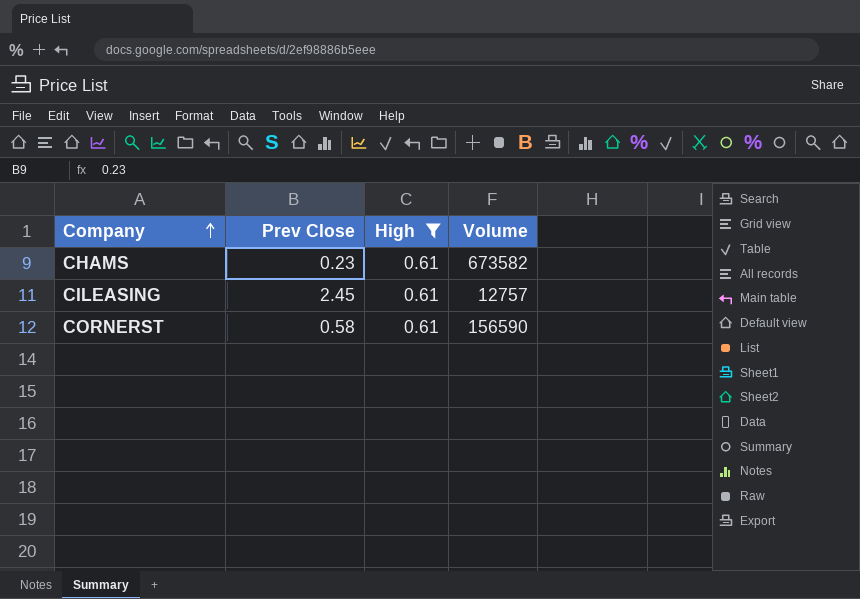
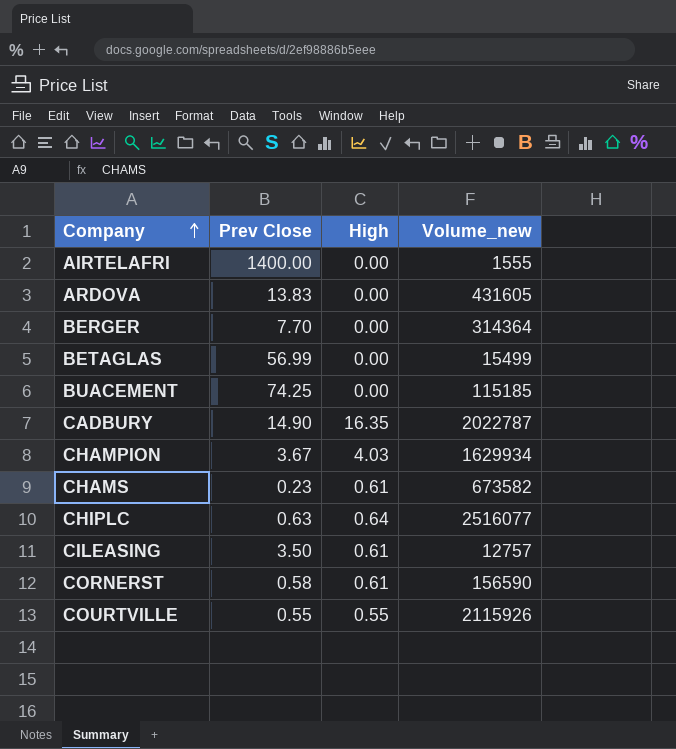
filter: High = 0.61 -> none
column name: Volume -> Volume_new
CILEASING | Prev Close: 2.45 -> 3.50

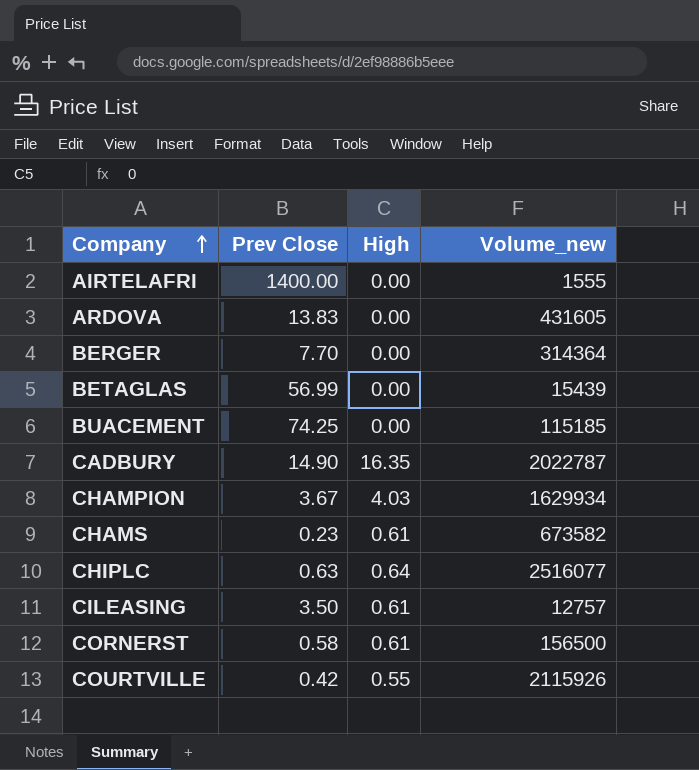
BETAGLAS | Volume_new: 15499 -> 15439
CORNERST | Volume_new: 156590 -> 156500
COURTVILLE | Prev Close: 0.55 -> 0.42

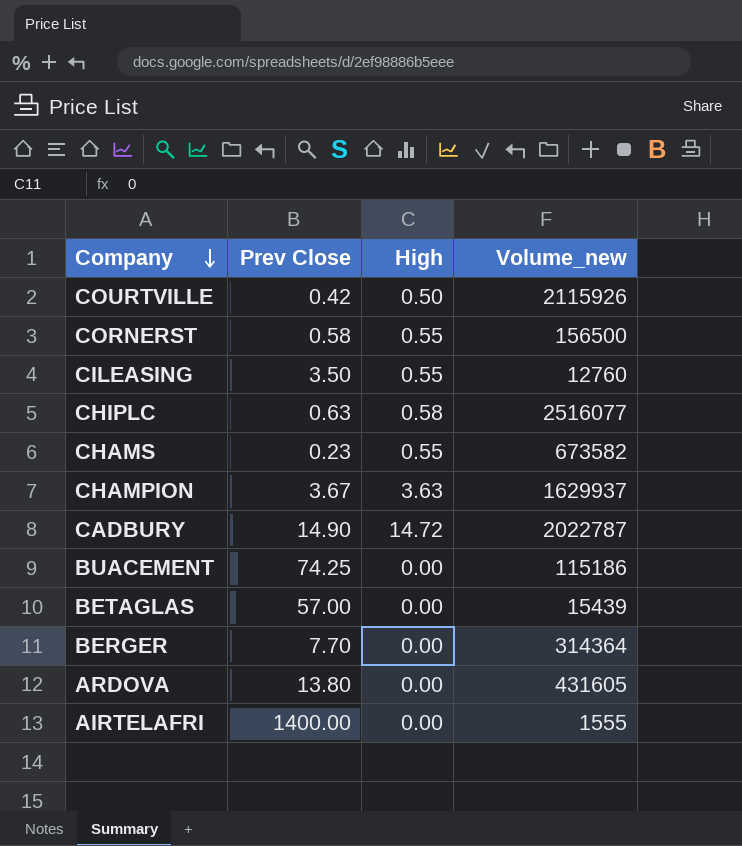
row order: Company ascending -> Company descending
COURTVILLE | High: 0.55 -> 0.50
CORNERST | High: 0.61 -> 0.55
CILEASING | High: 0.61 -> 0.55
CILEASING | Volume_new: 12757 -> 12760
CHIPLC | High: 0.64 -> 0.58
CHAMS | High: 0.61 -> 0.55
CHAMPION | High: 4.03 -> 3.63
CHAMPION | Volume_new: 1629934 -> 1629937
CADBURY | High: 16.35 -> 14.72
BUACEMENT | Volume_new: 115185 -> 115186
BETAGLAS | Prev Close: 56.99 -> 57.00
ARDOVA | Prev Close: 13.83 -> 13.80

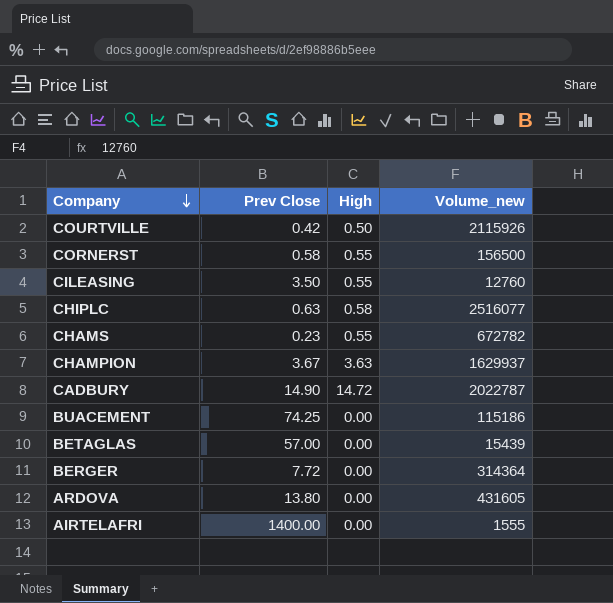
CHAMS | Volume_new: 673582 -> 672782
BERGER | Prev Close: 7.70 -> 7.72

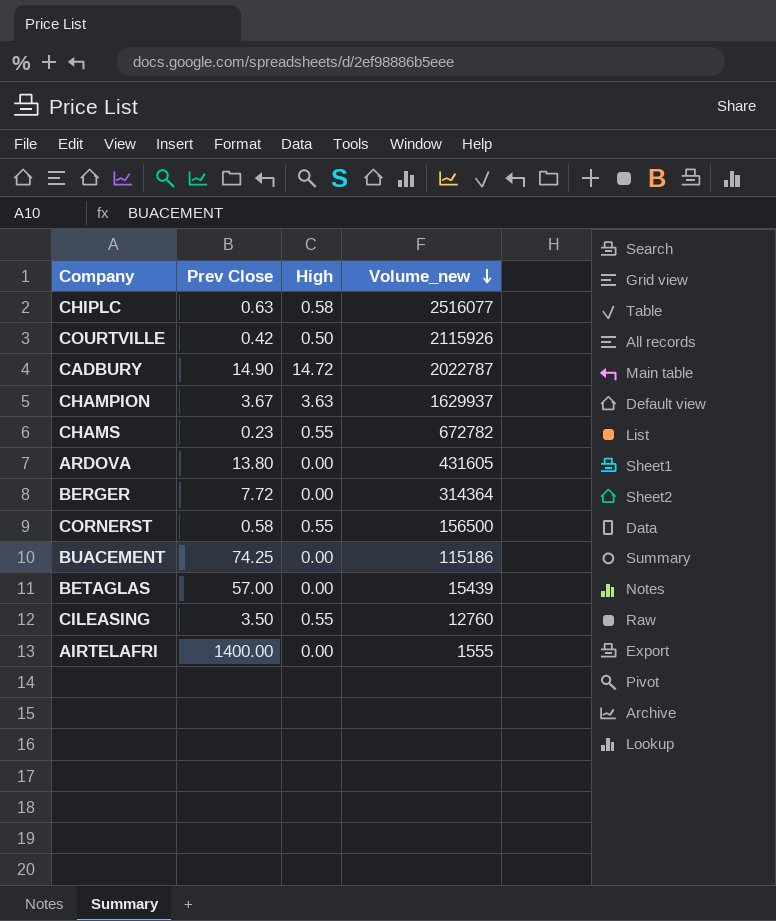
row order: Company descending -> Volume_new descending

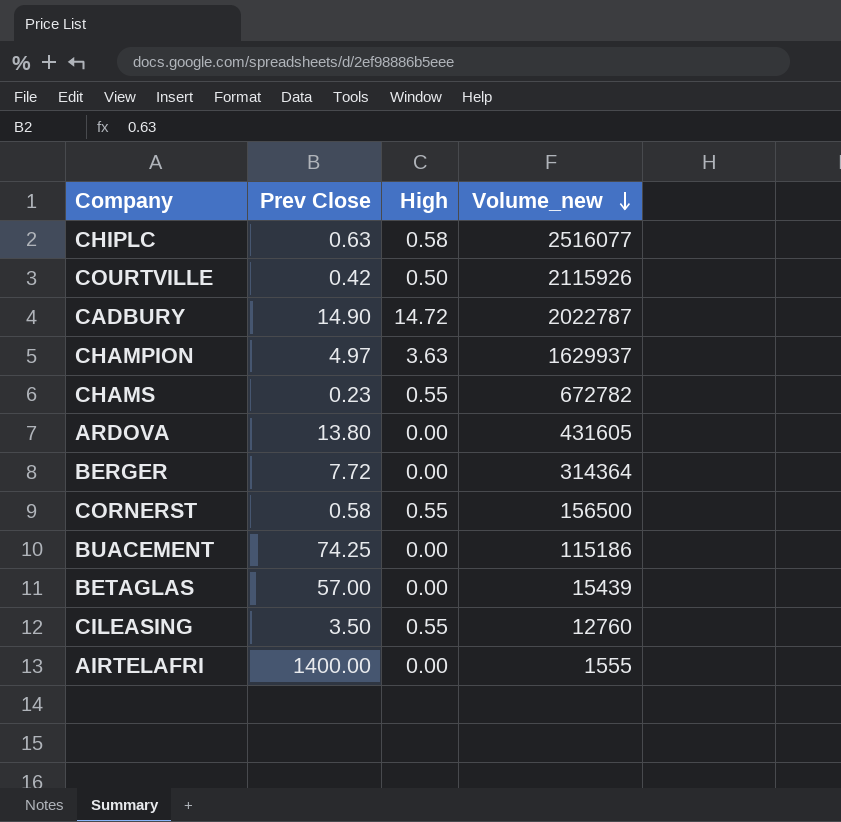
CHAMPION | Prev Close: 3.67 -> 4.97

